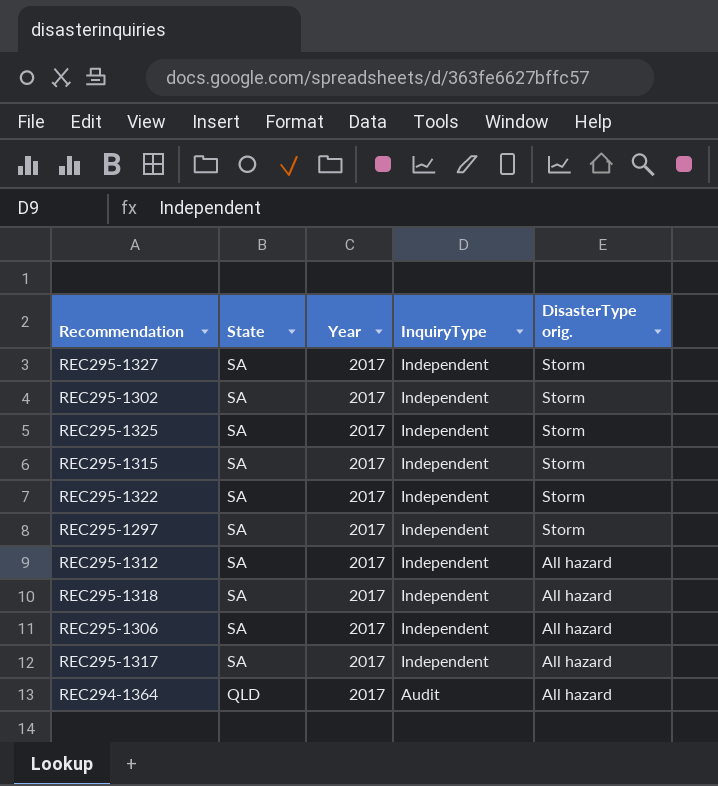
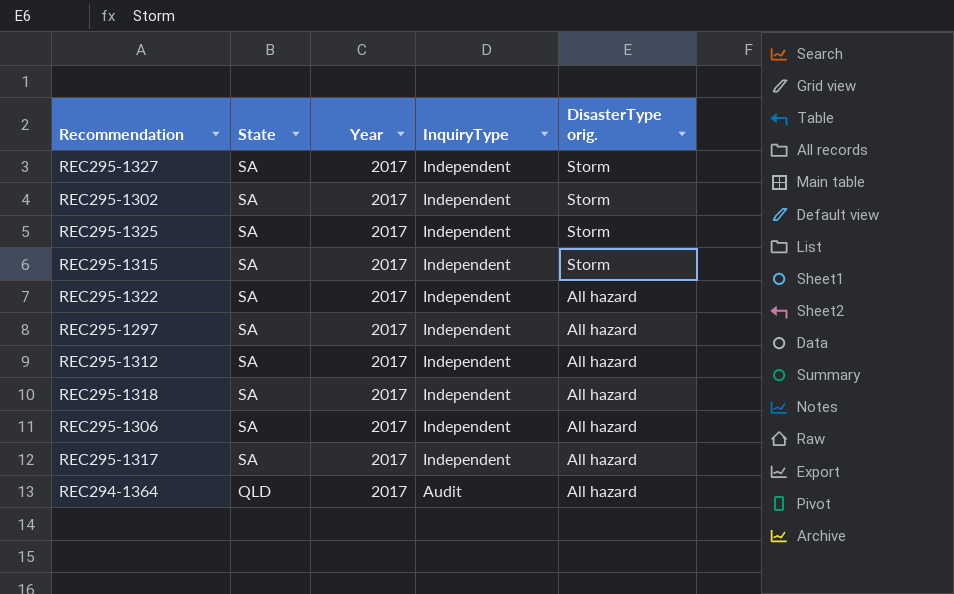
REC295-1322 | DisasterType orig.: Storm -> All hazard
REC295-1297 | DisasterType orig.: Storm -> All hazard

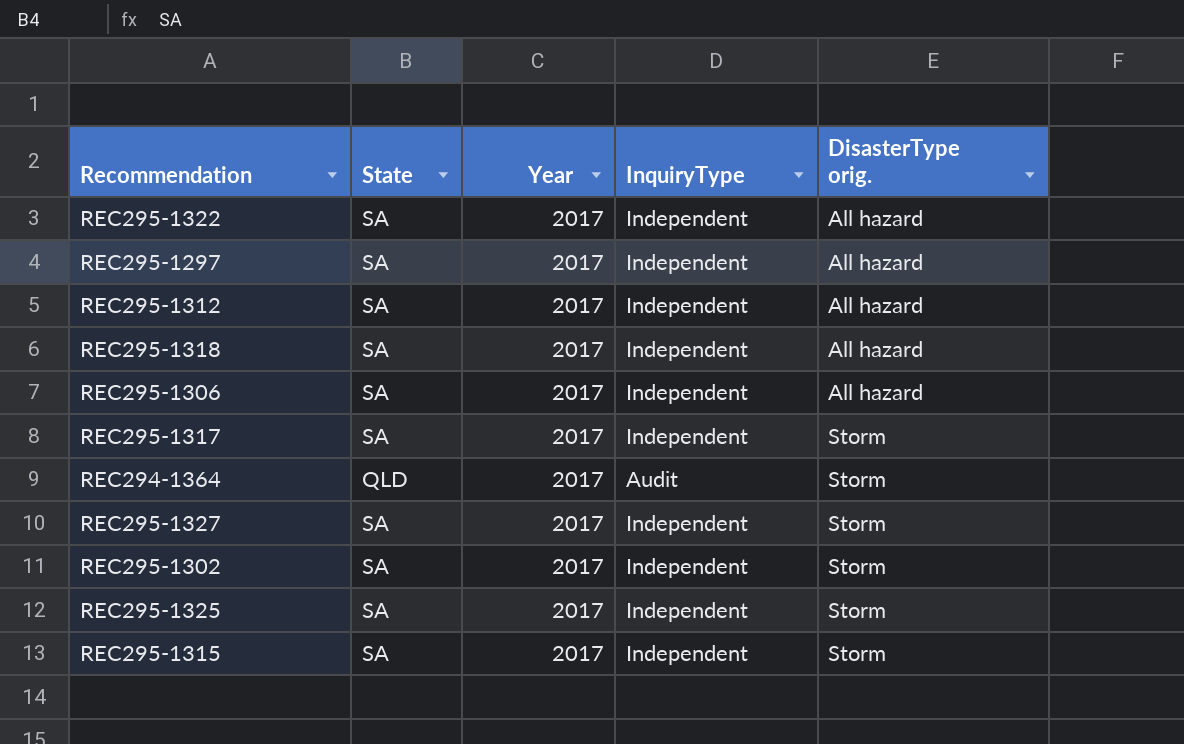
row order: State descending -> DisasterType orig. ascending
REC295-1317 | DisasterType orig.: All hazard -> Storm
REC294-1364 | DisasterType orig.: All hazard -> Storm

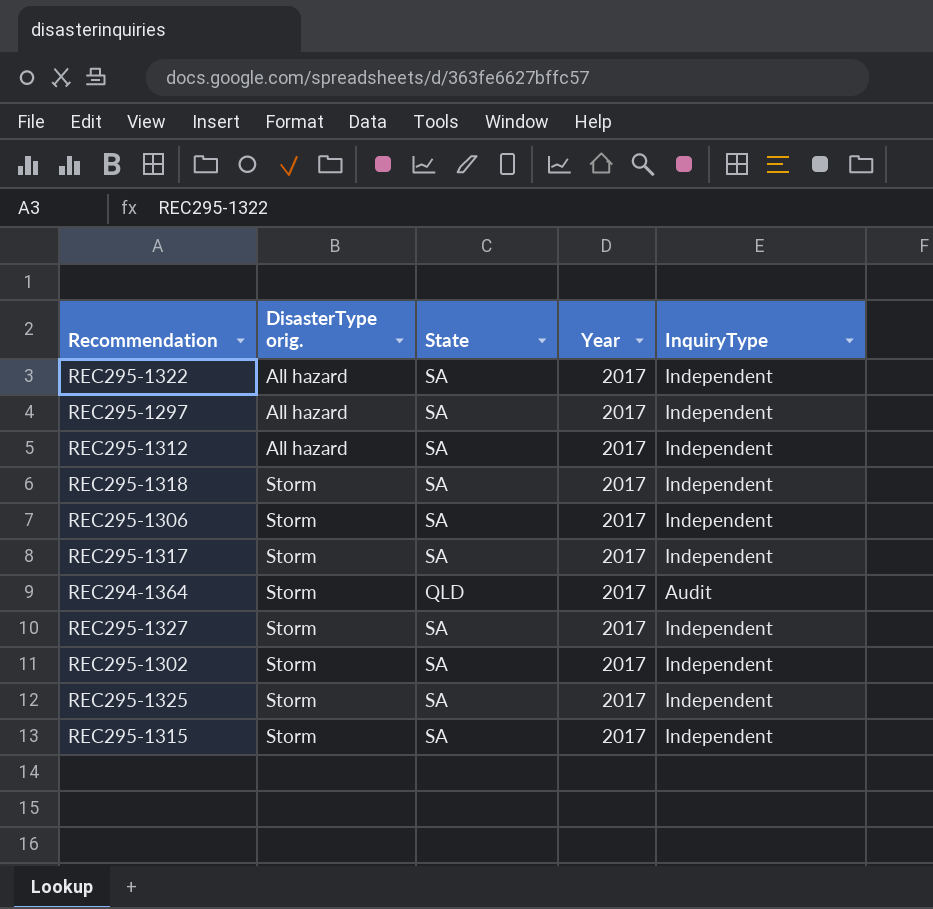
column DisasterType orig. | position: 5 -> 2
REC295-1318 | DisasterType orig.: All hazard -> Storm
REC295-1306 | DisasterType orig.: All hazard -> Storm

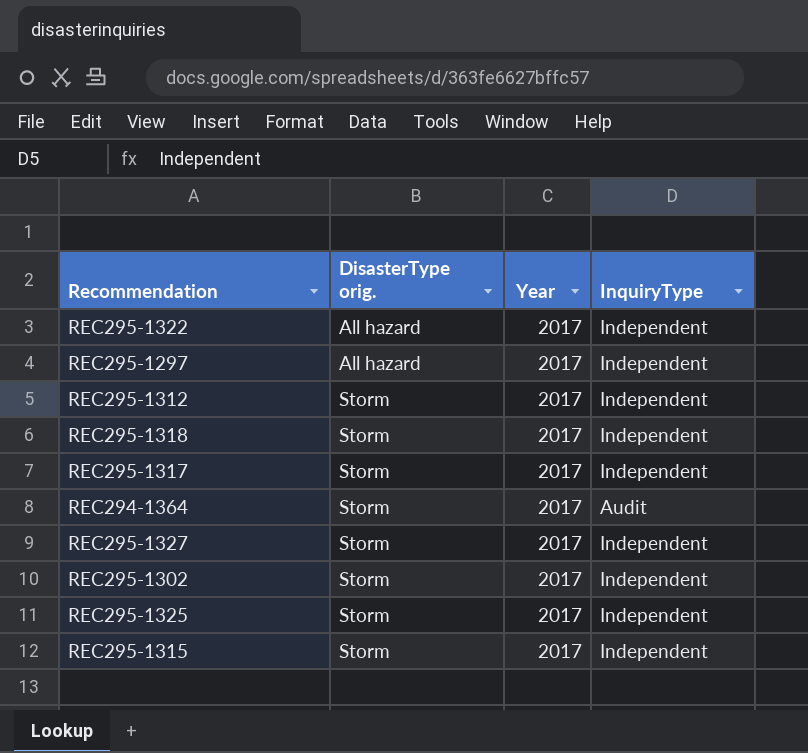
column State | position: 3 -> none
row REC295-1306: Storm | SA | 2017 | Independent -> none
REC295-1312 | DisasterType orig.: All hazard -> Storm

